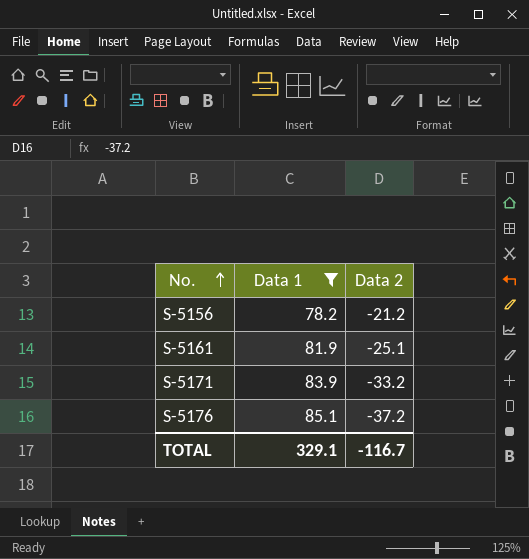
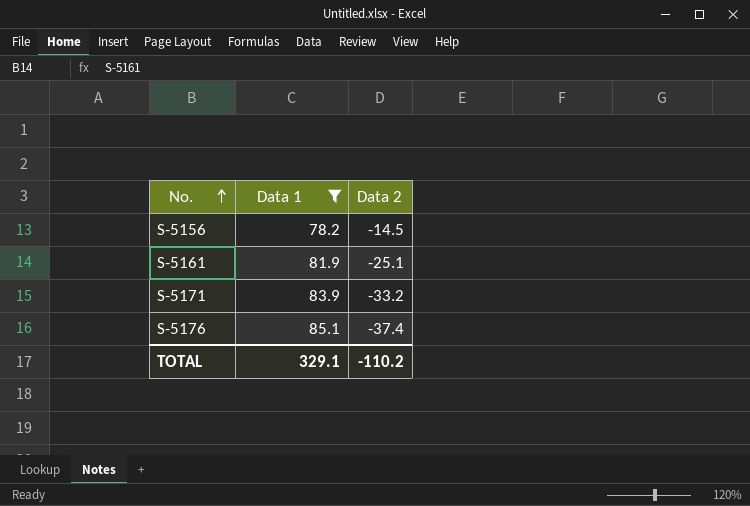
S-5156 | Data 2: -21.2 -> -14.5
S-5176 | Data 2: -37.2 -> -37.4
TOTAL | Data 2: -116.7 -> -110.2

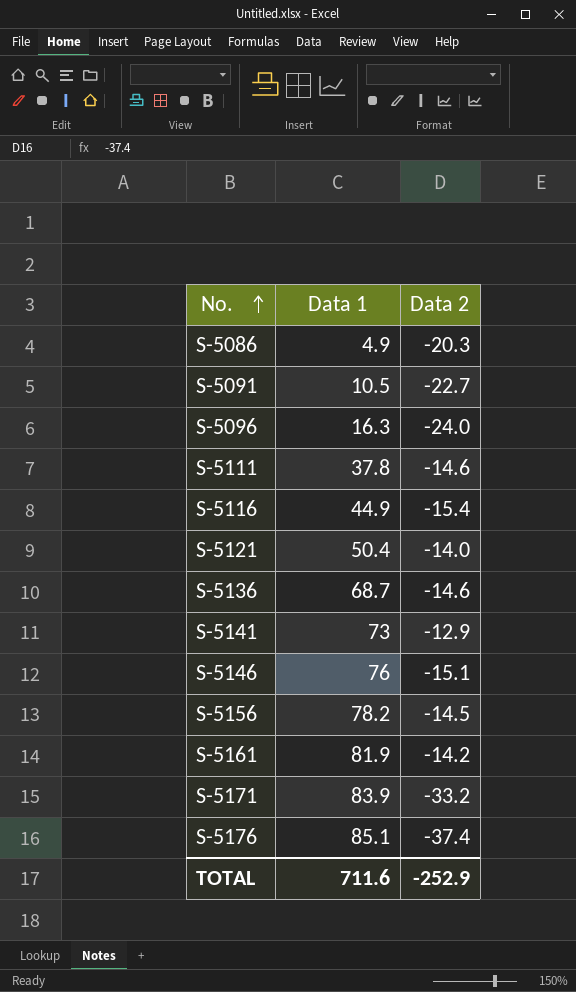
filter: Data 1 >= 78.2 -> none
S-5161 | Data 2: -25.1 -> -14.2
TOTAL | Data 1: 329.1 -> 711.6
TOTAL | Data 2: -110.2 -> -252.9

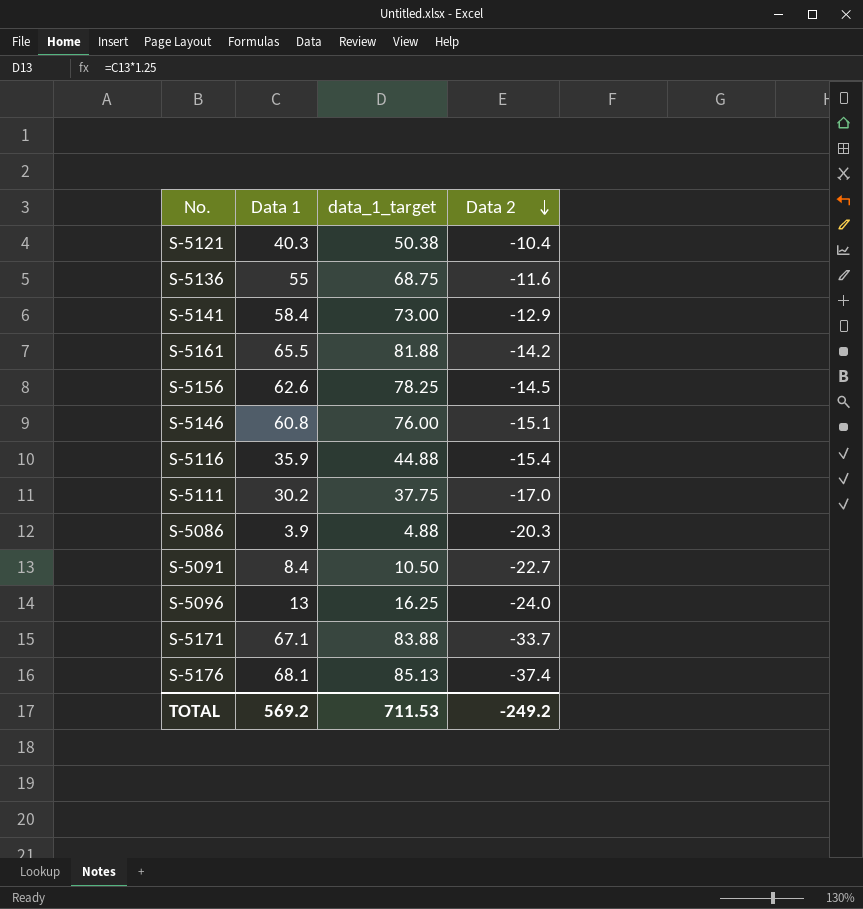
row order: No. ascending -> Data 2 descending
column data_1_target | formula: none -> [Data 1] * 1.25
S-5121 | Data 1: 50.4 -> 40.3
S-5121 | Data 2: -14.0 -> -10.4
S-5136 | Data 1: 68.7 -> 55
S-5136 | Data 2: -14.6 -> -11.6
S-5141 | Data 1: 73 -> 58.4
S-5161 | Data 1: 81.9 -> 65.5
S-5156 | Data 1: 78.2 -> 62.6
S-5146 | Data 1: 76 -> 60.8
S-5116 | Data 1: 44.9 -> 35.9
S-5111 | Data 1: 37.8 -> 30.2
S-5111 | Data 2: -14.6 -> -17.0
S-5086 | Data 1: 4.9 -> 3.9
S-5091 | Data 1: 10.5 -> 8.4
S-5096 | Data 1: 16.3 -> 13
S-5171 | Data 1: 83.9 -> 67.1
S-5171 | Data 2: -33.2 -> -33.7
S-5176 | Data 1: 85.1 -> 68.1
TOTAL | Data 1: 711.6 -> 569.2
TOTAL | Data 2: -252.9 -> -249.2

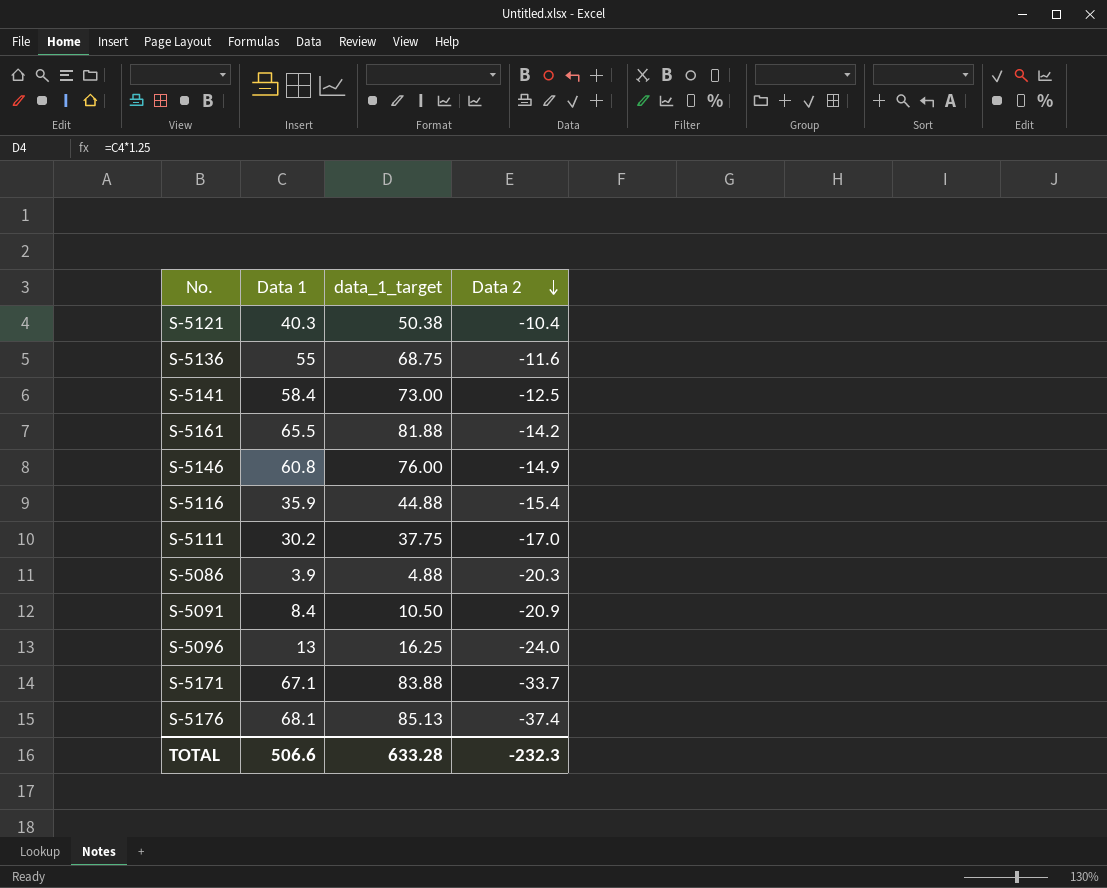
row S-5156: 62.6 | 78.25 | -14.5 -> none
S-5141 | Data 2: -12.9 -> -12.5
S-5146 | Data 2: -15.1 -> -14.9
S-5091 | Data 2: -22.7 -> -20.9
TOTAL | Data 1: 569.2 -> 506.6
TOTAL | data_1_target: 711.53 -> 633.28
TOTAL | Data 2: -249.2 -> -232.3

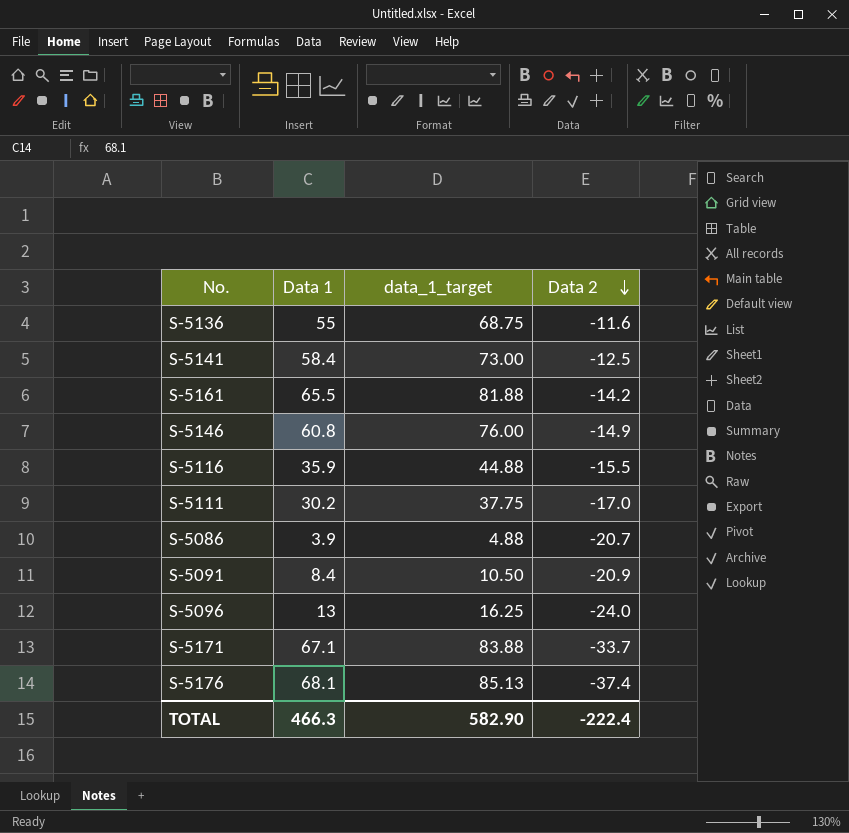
row S-5121: 40.3 | 50.38 | -10.4 -> none
S-5116 | Data 2: -15.4 -> -15.5
S-5086 | Data 2: -20.3 -> -20.7
TOTAL | Data 1: 506.6 -> 466.3
TOTAL | data_1_target: 633.28 -> 582.90
TOTAL | Data 2: -232.3 -> -222.4

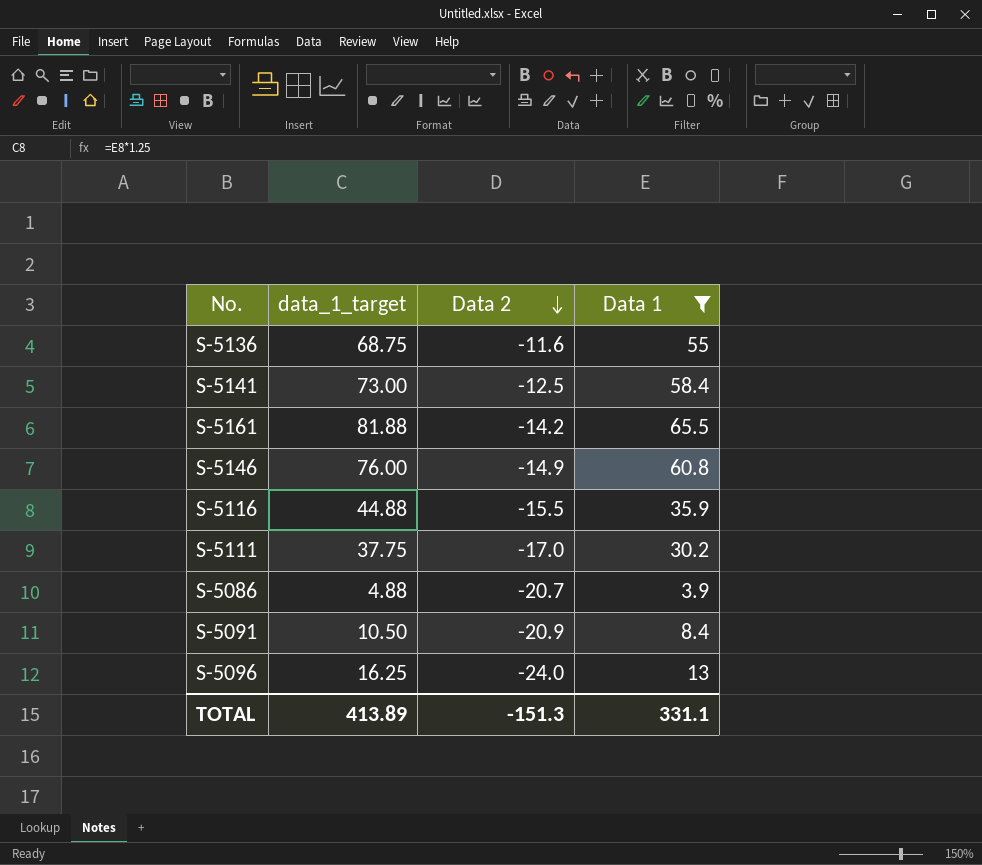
filter: none -> Data 1 <= 65.5
column Data 1 | position: 2 -> 4
TOTAL | data_1_target: 582.90 -> 413.89
TOTAL | Data 2: -222.4 -> -151.3
TOTAL | Data 1: 466.3 -> 331.1

